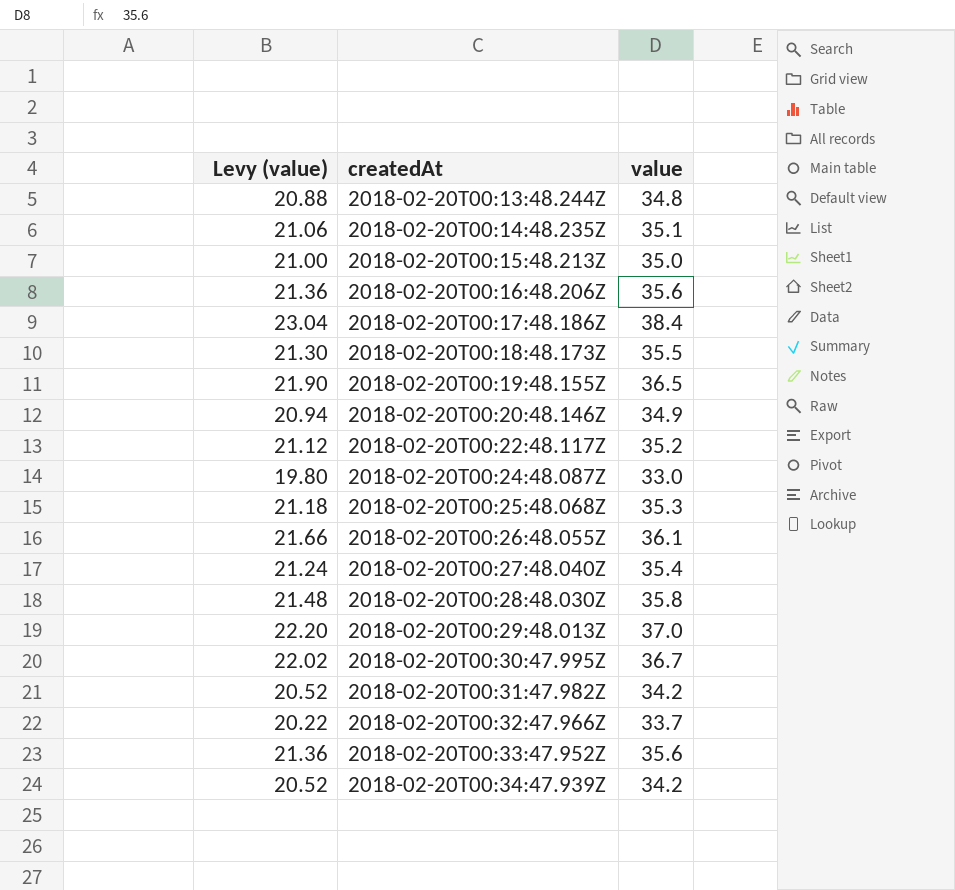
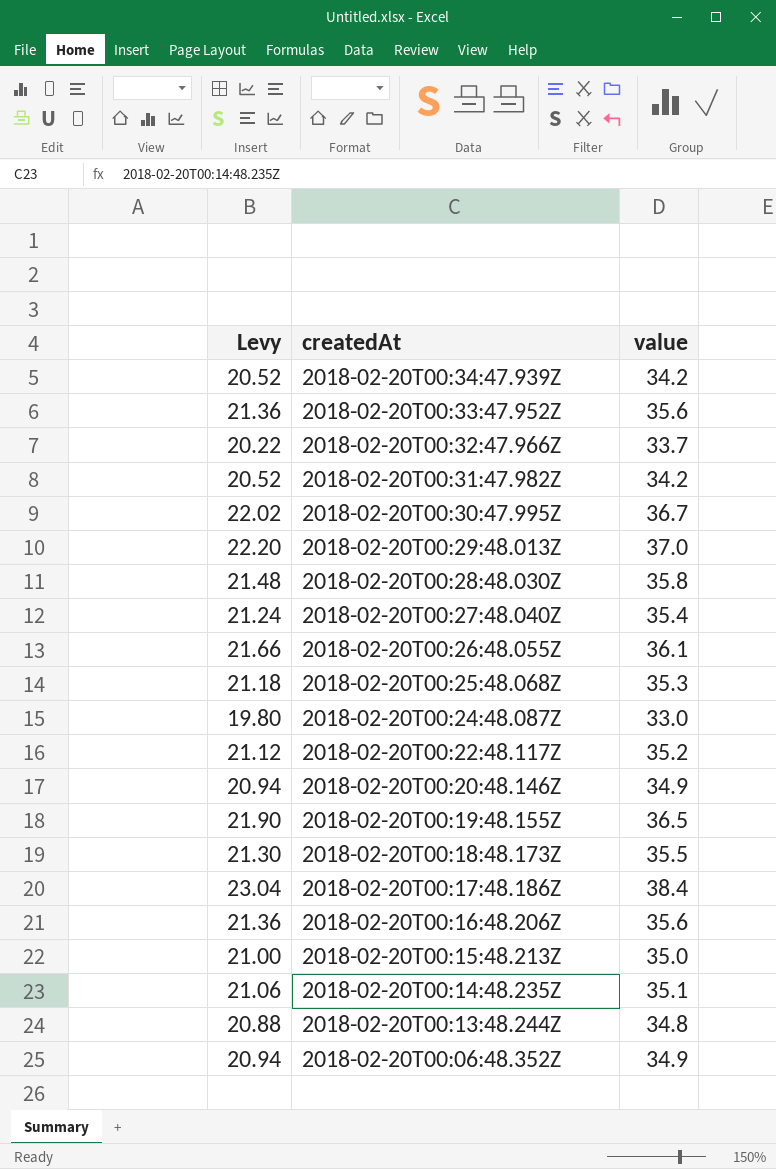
row order: createdAt ascending -> createdAt descending
column name: Levy (value) -> Levy
row 2018-02-20T00:06:48.352Z: none -> 20.94 | 34.9

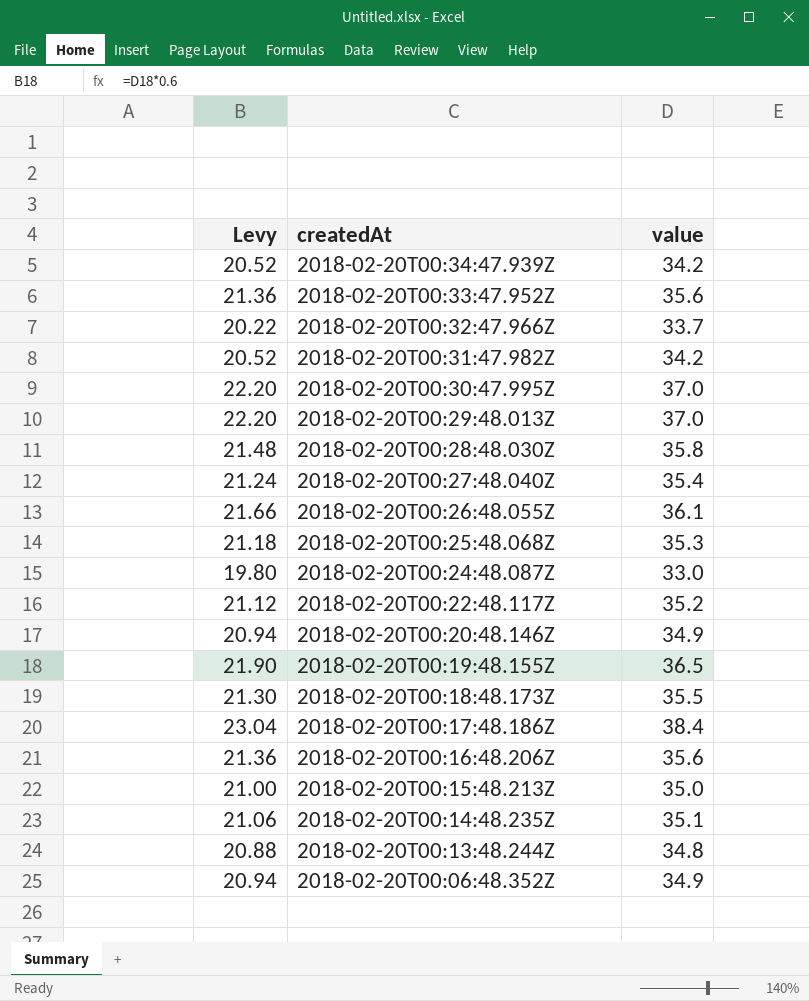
2018-02-20T00:30:47.995Z | Levy: 22.02 -> 22.20
2018-02-20T00:30:47.995Z | value: 36.7 -> 37.0

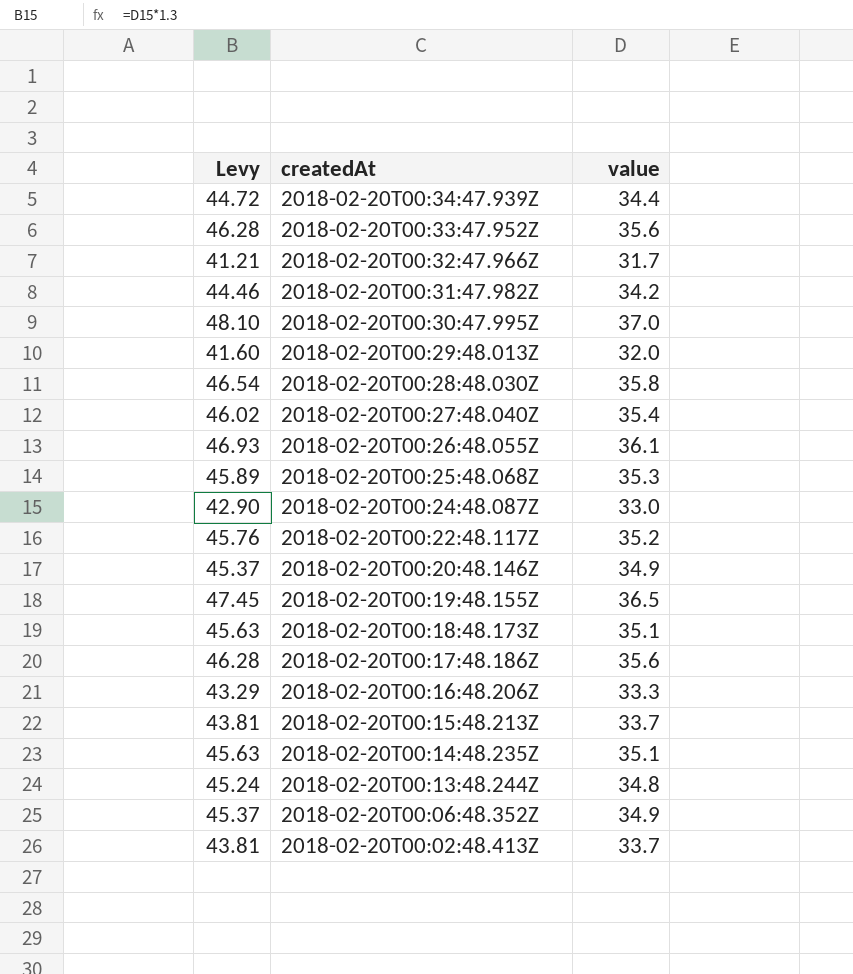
column Levy | formula: [value] * 0.6 -> [value] * 1.3
2018-02-20T00:34:47.939Z | value: 34.2 -> 34.4
2018-02-20T00:32:47.966Z | value: 33.7 -> 31.7
2018-02-20T00:29:48.013Z | value: 37.0 -> 32.0
2018-02-20T00:18:48.173Z | value: 35.5 -> 35.1
2018-02-20T00:17:48.186Z | value: 38.4 -> 35.6
2018-02-20T00:16:48.206Z | value: 35.6 -> 33.3
2018-02-20T00:15:48.213Z | value: 35.0 -> 33.7
row 2018-02-20T00:02:48.413Z: none -> 43.81 | 33.7

